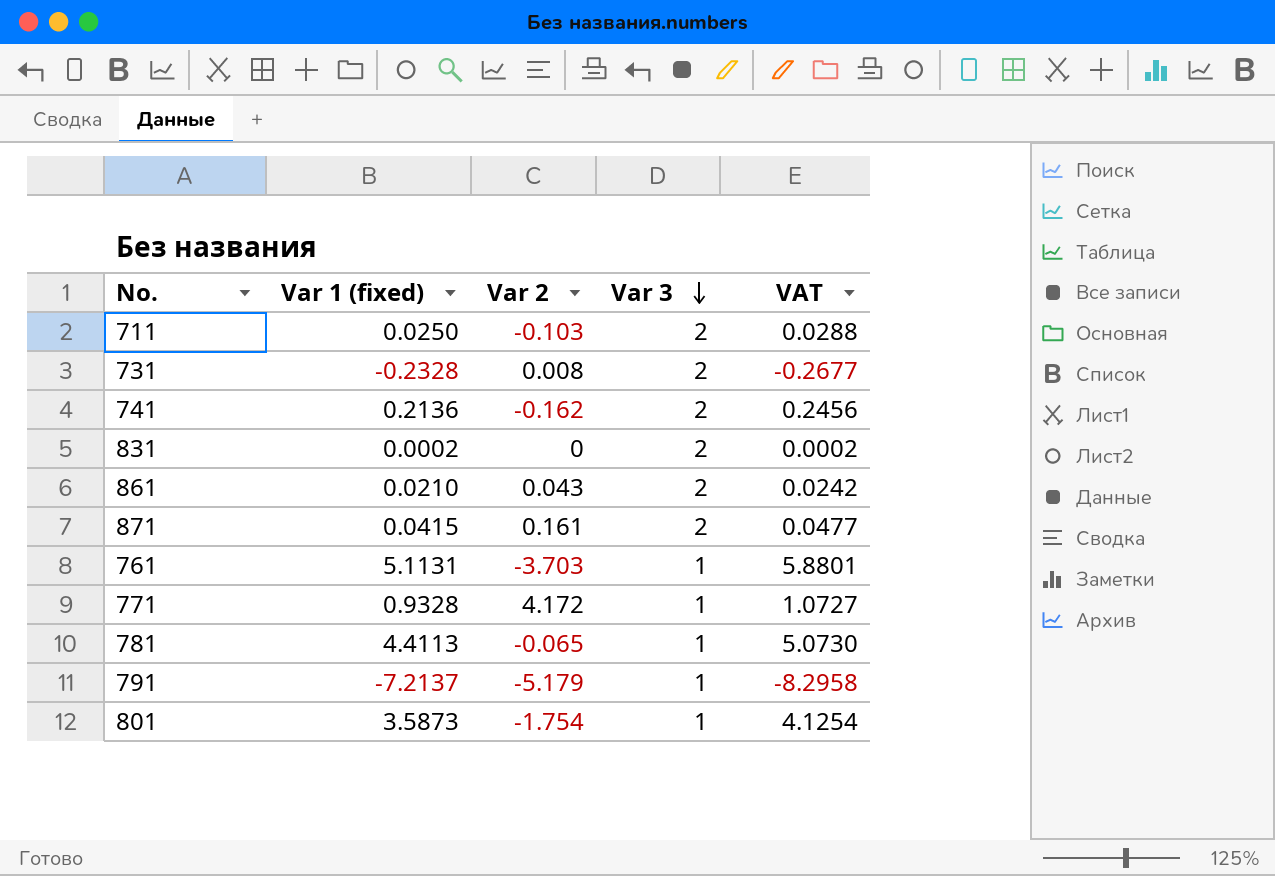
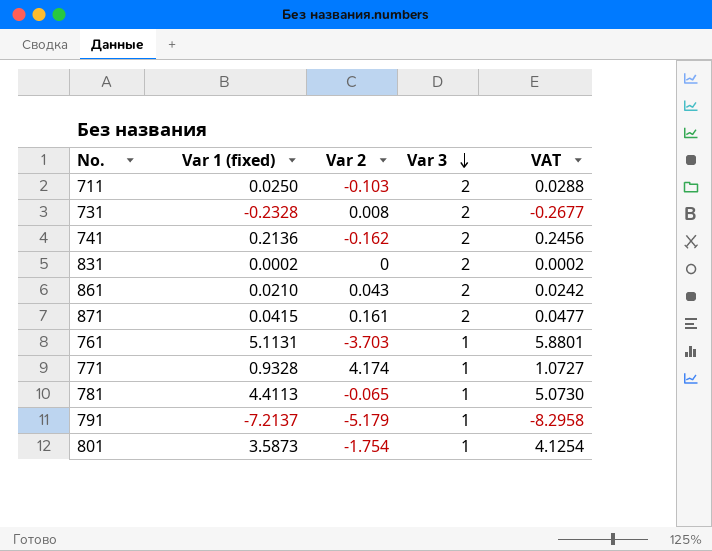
771 | Var 2: 4.172 -> 4.174

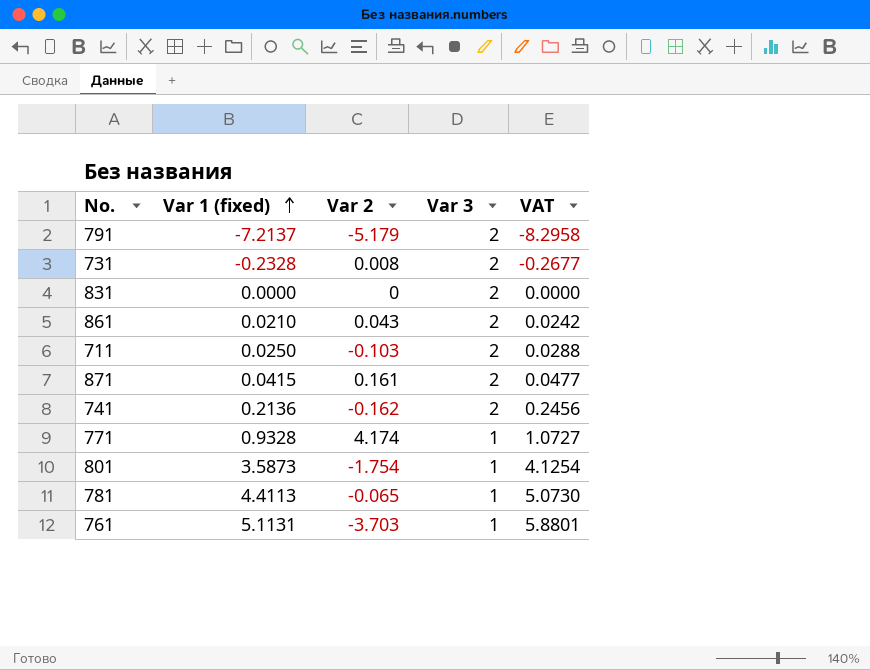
row order: Var 3 descending -> Var 1 (fixed) ascending
791 | Var 3: 1 -> 2
831 | Var 1 (fixed): 0.0002 -> 0.0000
831 | VAT: 0.0002 -> 0.0000

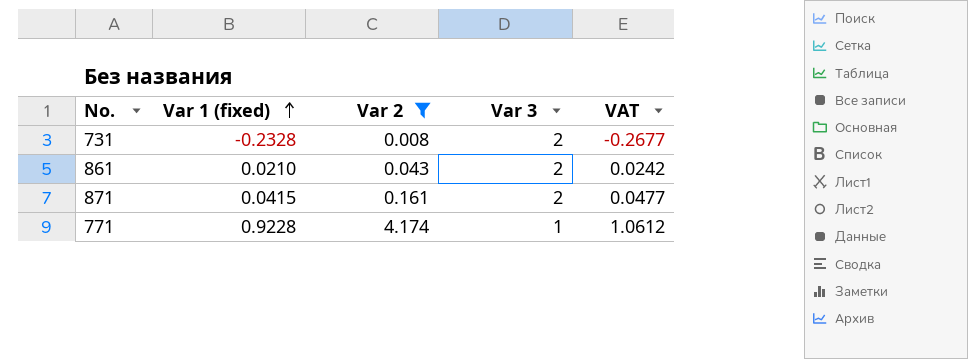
filter: none -> Var 2 >= 0.008
771 | Var 1 (fixed): 0.9328 -> 0.9228
771 | VAT: 1.0727 -> 1.0612

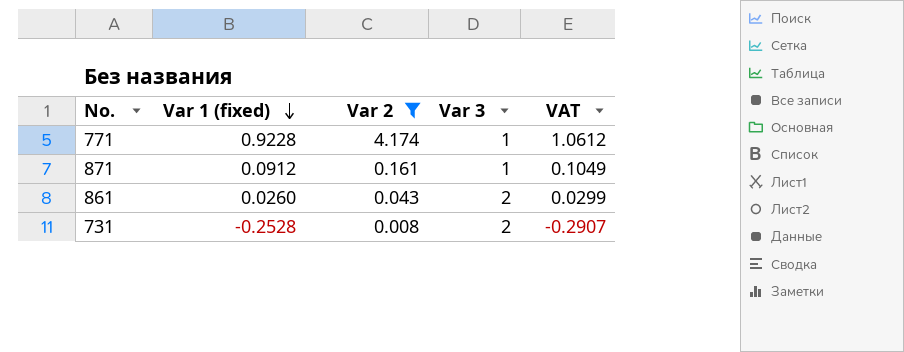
row order: Var 1 (fixed) ascending -> Var 1 (fixed) descending
871 | Var 1 (fixed): 0.0415 -> 0.0912
871 | Var 3: 2 -> 1
871 | VAT: 0.0477 -> 0.1049
861 | Var 1 (fixed): 0.0210 -> 0.0260
861 | VAT: 0.0242 -> 0.0299
731 | Var 1 (fixed): -0.2328 -> -0.2528
731 | VAT: -0.2677 -> -0.2907

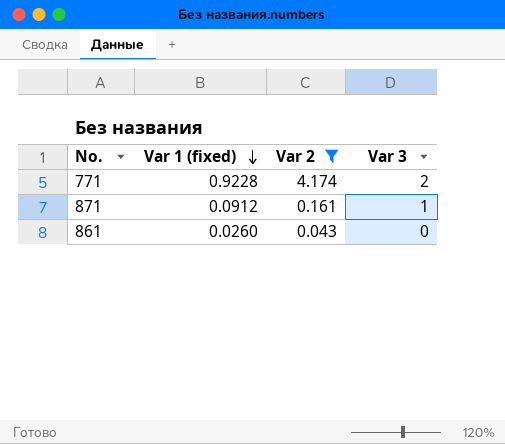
column VAT | formula: [Var 1 (fixed)] * 1.15 -> none
row 731: -0.2528 | 0.008 | 2 | -0.2907 -> none
771 | Var 3: 1 -> 2
861 | Var 3: 2 -> 0

